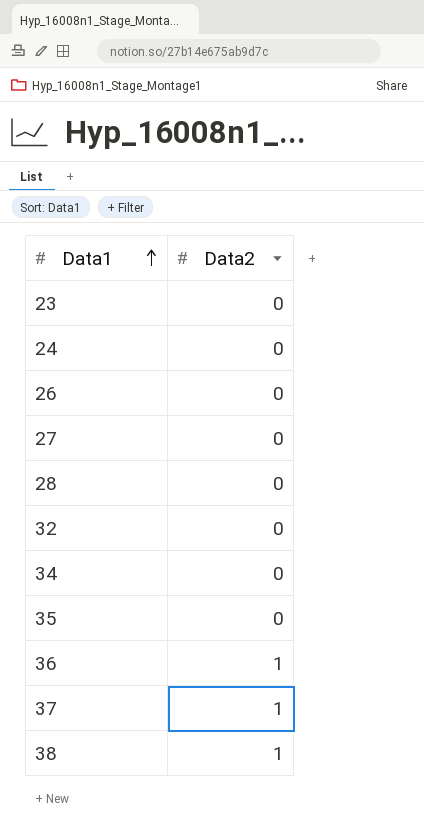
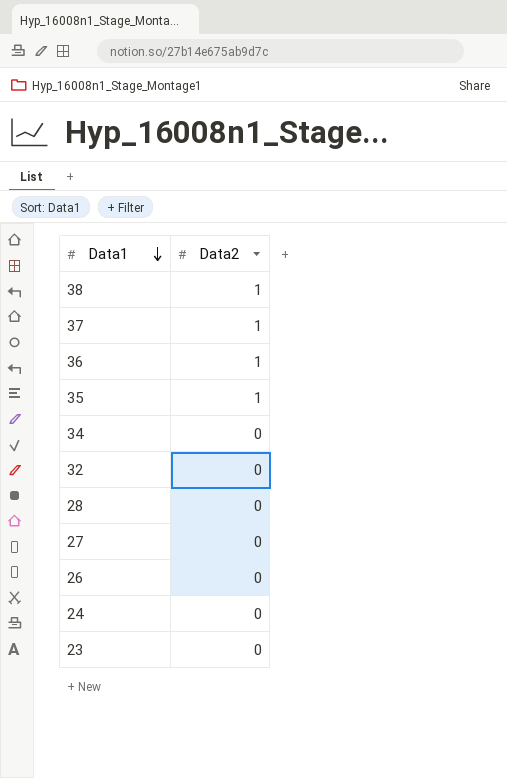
row order: Data1 ascending -> Data1 descending
35 | Data2: 0 -> 1

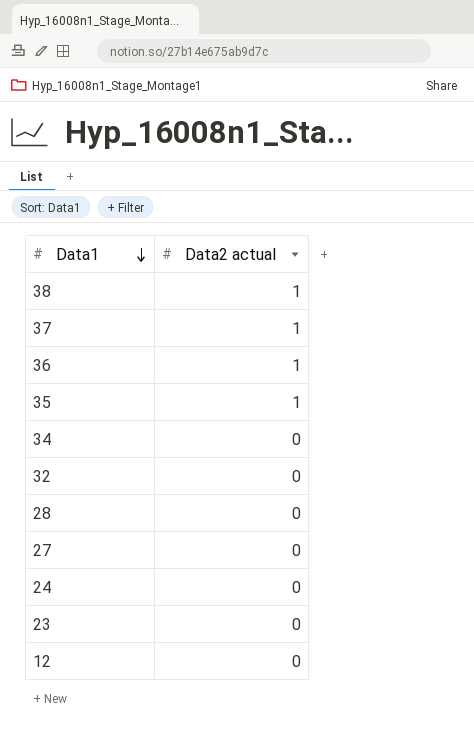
column name: Data2 -> Data2 actual
row 26: 0 -> none
row 12: none -> 0

